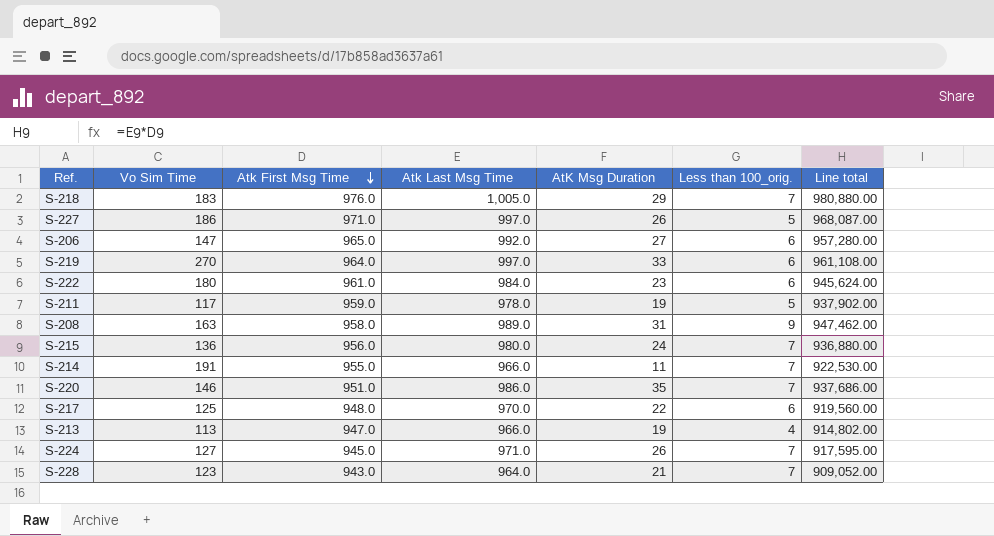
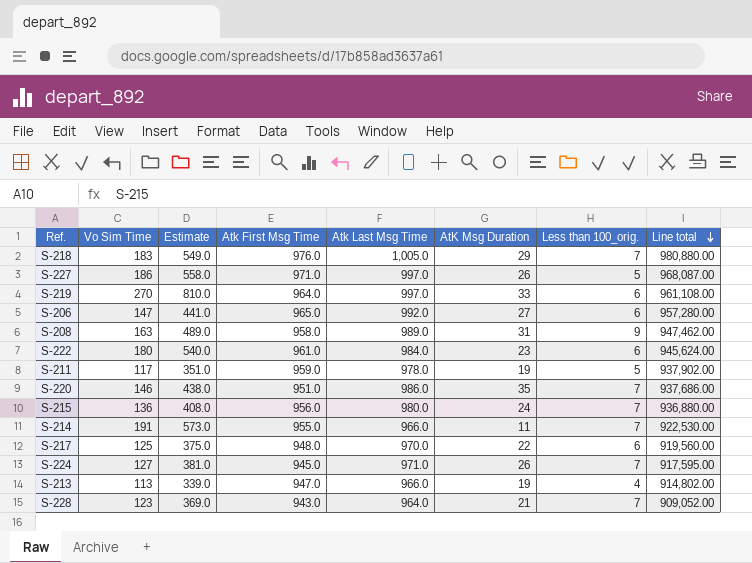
row order: Atk First Msg Time descending -> Line total descending
column Estimate | formula: none -> [Vo Sim Time] * 3

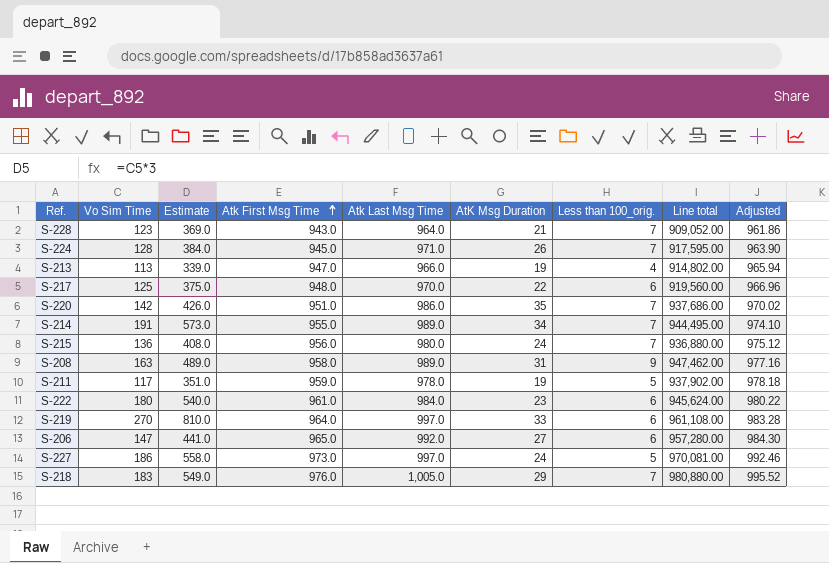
row order: Line total descending -> Atk First Msg Time ascending
column Adjusted | formula: none -> [Atk First Msg Time] * 1.02
S-224 | Vo Sim Time: 127 -> 128
S-224 | Estimate: 381.0 -> 384.0
S-220 | Vo Sim Time: 146 -> 142
S-220 | Estimate: 438.0 -> 426.0
S-214 | Atk Last Msg Time: 966.0 -> 989.0
S-214 | AtK Msg Duration: 11 -> 34
S-214 | Line total: 922,530.00 -> 944,495.00
S-227 | Atk First Msg Time: 971.0 -> 973.0
S-227 | AtK Msg Duration: 26 -> 24
S-227 | Line total: 968,087.00 -> 970,081.00

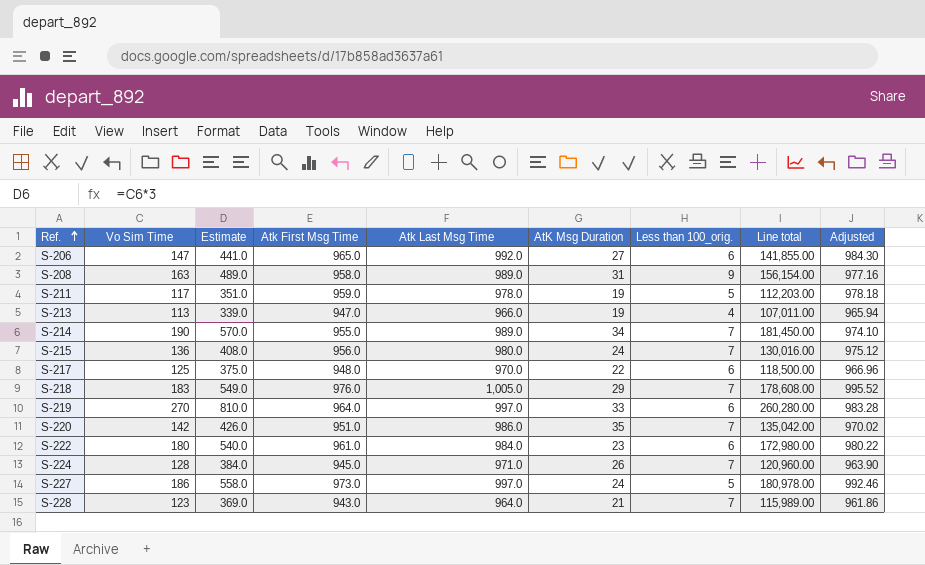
row order: Atk First Msg Time ascending -> Ref. ascending
column Line total | formula: [Atk First Msg Time] * [Atk Last Msg Time] -> [Vo Sim Time] * [Atk First Msg Time]
S-214 | Vo Sim Time: 191 -> 190
S-214 | Estimate: 573.0 -> 570.0

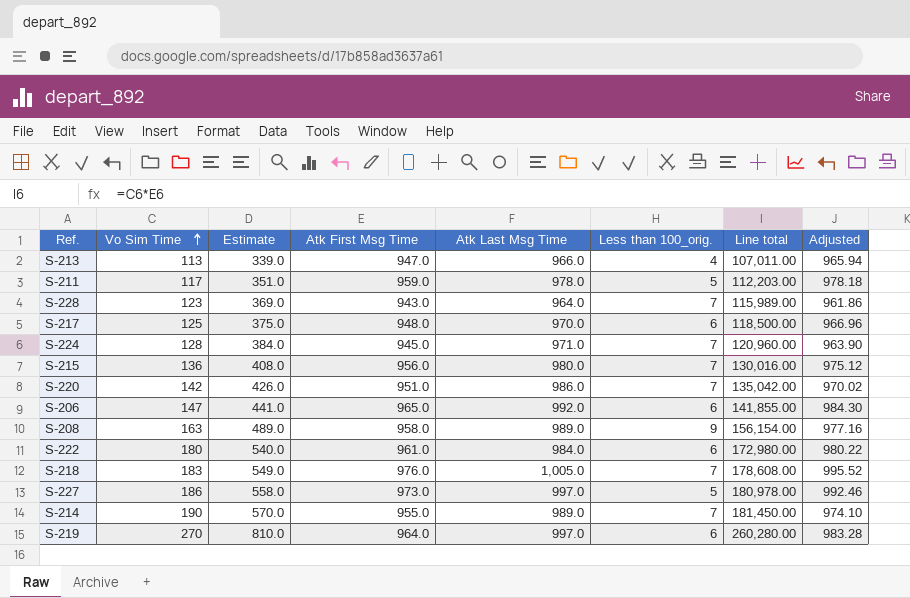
row order: Ref. ascending -> Vo Sim Time ascending
column AtK Msg Duration | formula: [Atk Last Msg Time] - [Atk First Msg Time] -> none

